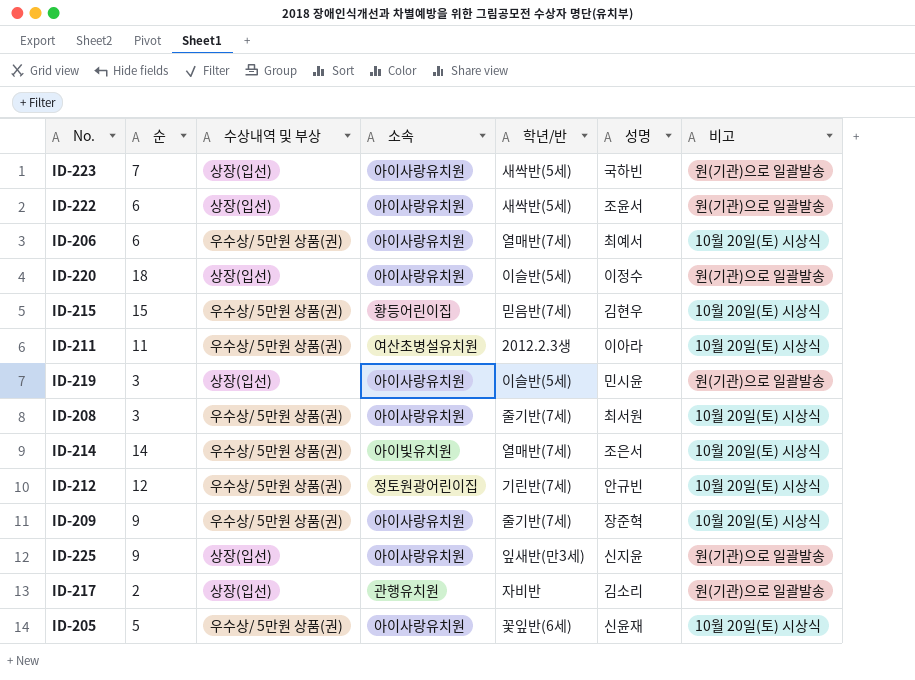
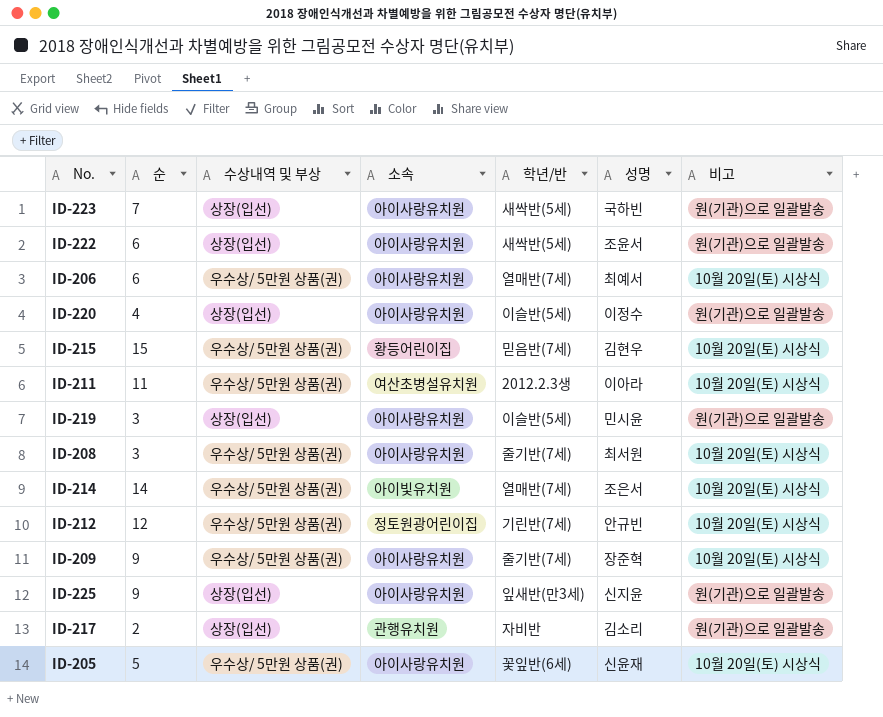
ID-220 | 순: 18 -> 4

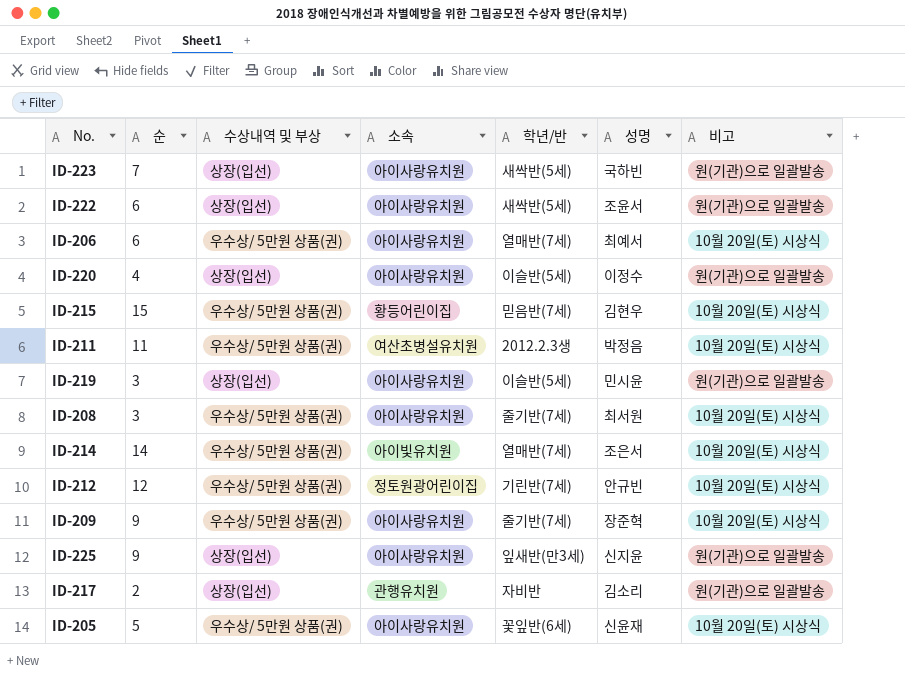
ID-211 | 성명: 이아라 -> 박정음

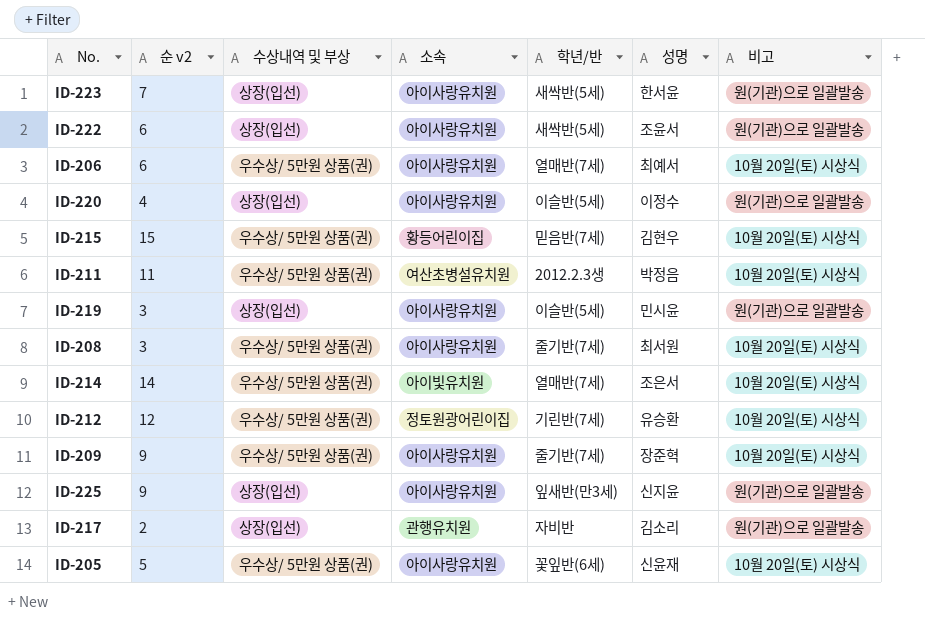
column name: 순 -> 순 v2
ID-223 | 성명: 국하빈 -> 한서윤
ID-212 | 성명: 안규빈 -> 유승환

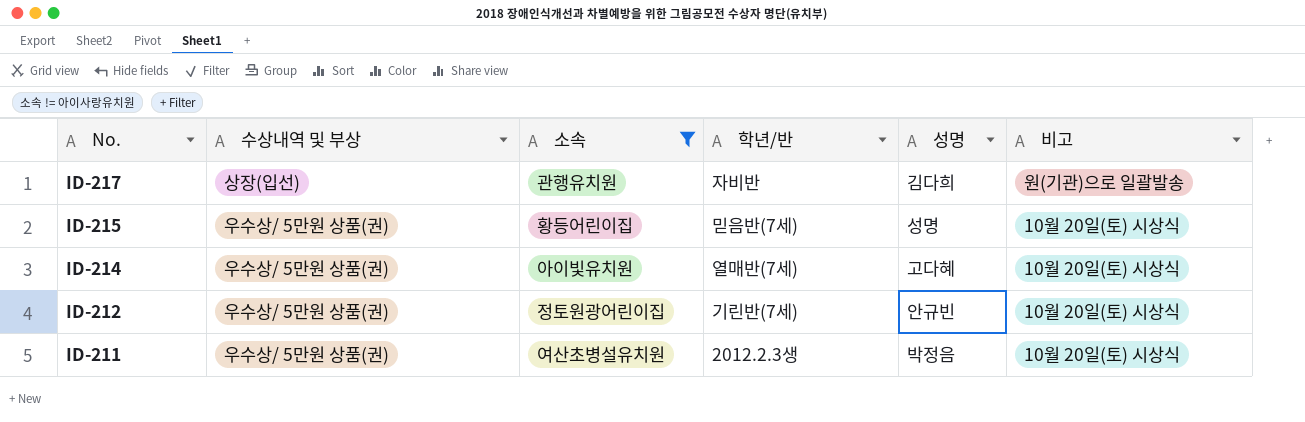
filter: none -> 소속 != 아이사랑유치원
row order: none -> No. descending
column 순 v2 | position: 2 -> none
ID-217 | 성명: 김소리 -> 김다희
ID-215 | 성명: 김현우 -> 성명
ID-214 | 성명: 조은서 -> 고다혜
ID-212 | 성명: 유승환 -> 안규빈

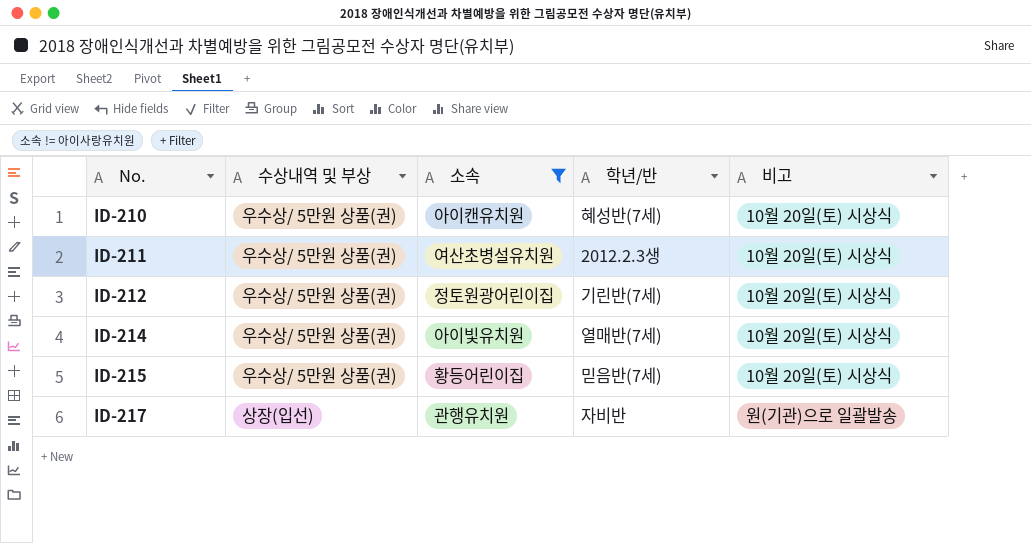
row order: No. descending -> No. ascending
column 성명 | position: 5 -> none
row ID-210: none -> 우수상/ 5만원 상품(권) | 아이캔유치원 | 혜성반(7세) | 10월 20일(토) 시상식

